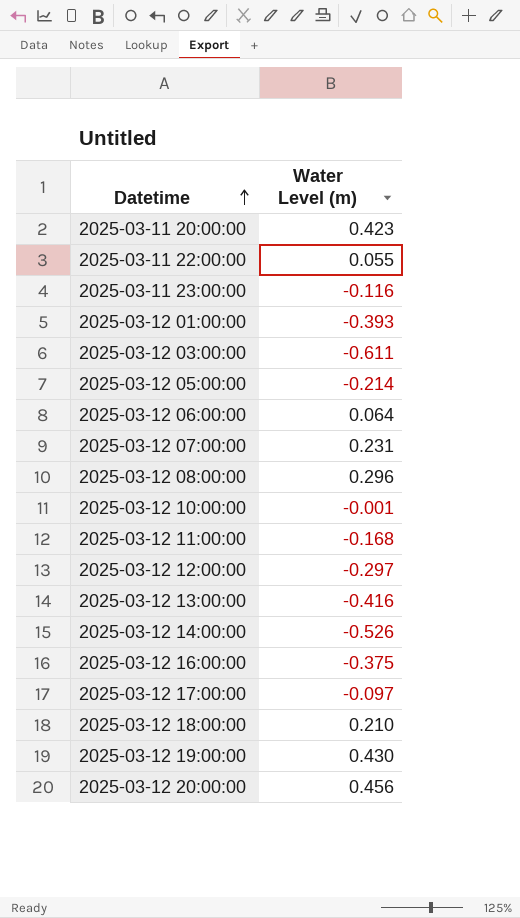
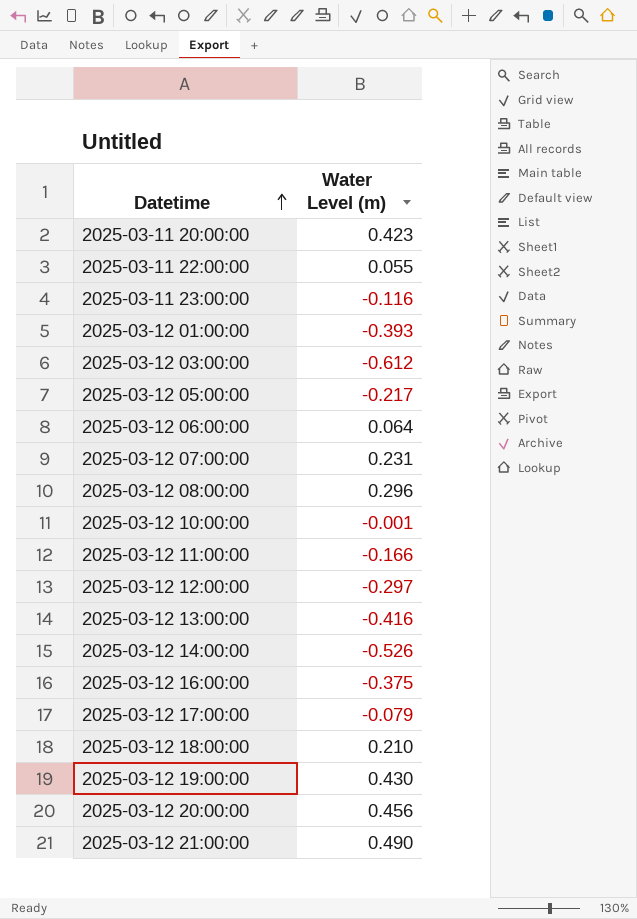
2025-03-12 03:00:00 | Water Level (m): -0.611 -> -0.612
2025-03-12 05:00:00 | Water Level (m): -0.214 -> -0.217
2025-03-12 11:00:00 | Water Level (m): -0.168 -> -0.166
2025-03-12 17:00:00 | Water Level (m): -0.097 -> -0.079
row 2025-03-12 21:00:00: none -> 0.490

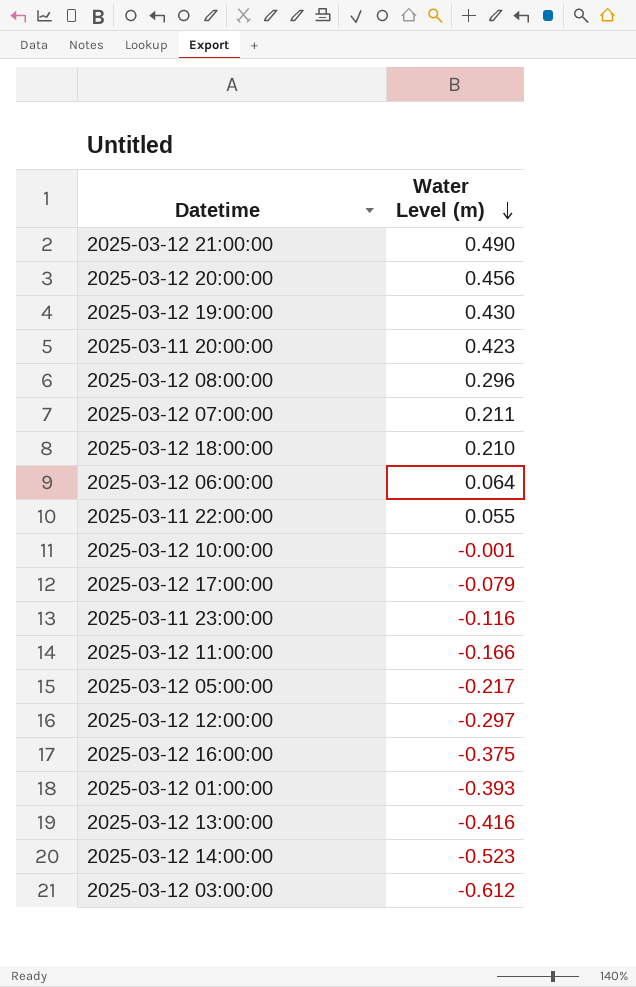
row order: Datetime ascending -> Water Level (m) descending
2025-03-12 07:00:00 | Water Level (m): 0.231 -> 0.211
2025-03-12 14:00:00 | Water Level (m): -0.526 -> -0.523

